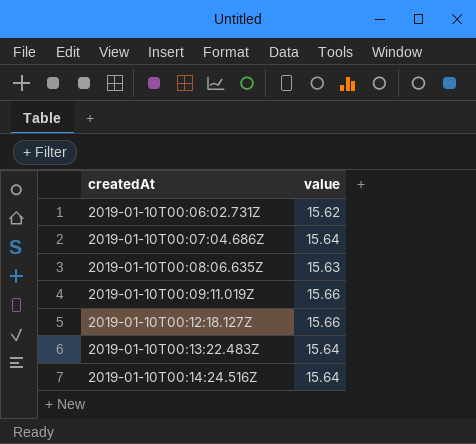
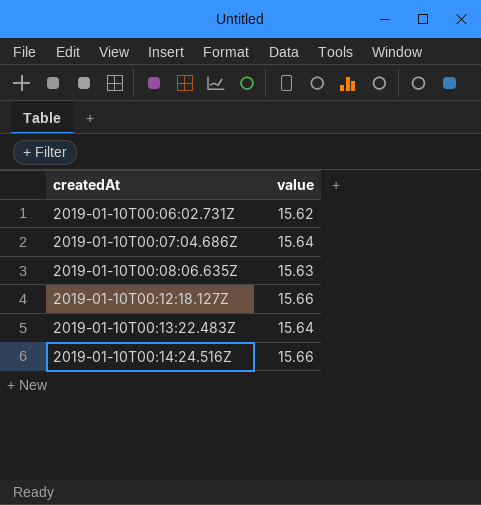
row 2019-01-10T00:09:11.019Z: 15.66 -> none
2019-01-10T00:14:24.516Z | value: 15.64 -> 15.66

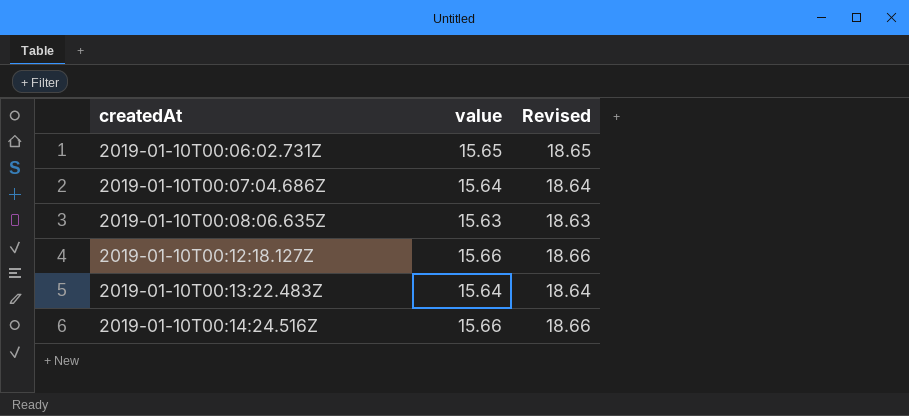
column Revised | formula: none -> [value] + 3
2019-01-10T00:06:02.731Z | value: 15.62 -> 15.65

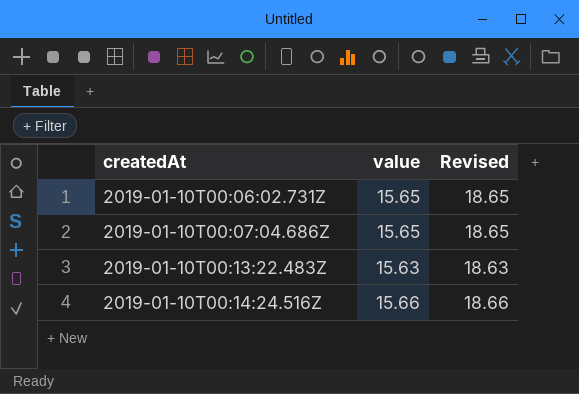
row 2019-01-10T00:08:06.635Z: 15.63 | 18.63 -> none
row 2019-01-10T00:12:18.127Z: 15.66 | 18.66 -> none
2019-01-10T00:07:04.686Z | value: 15.64 -> 15.65
2019-01-10T00:07:04.686Z | Revised: 18.64 -> 18.65
2019-01-10T00:13:22.483Z | value: 15.64 -> 15.63
2019-01-10T00:13:22.483Z | Revised: 18.64 -> 18.63

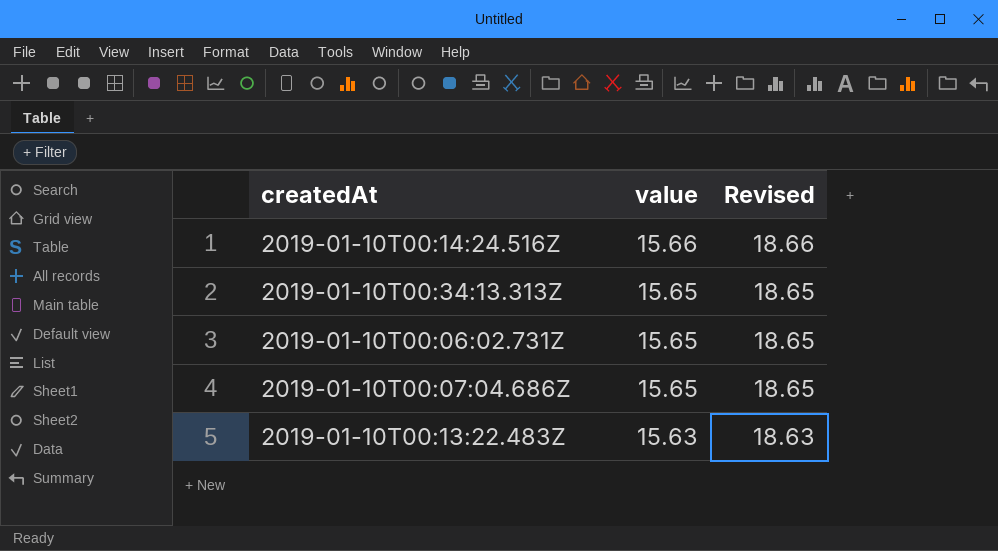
row order: createdAt ascending -> value descending
row 2019-01-10T00:34:13.313Z: none -> 15.65 | 18.65

